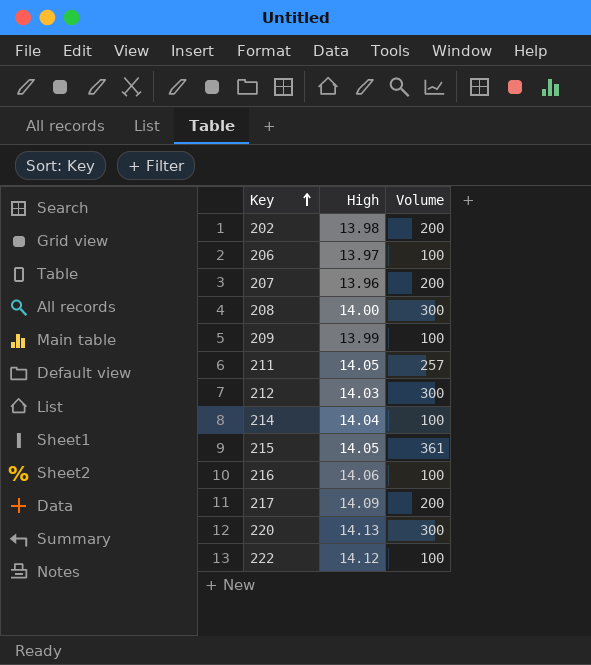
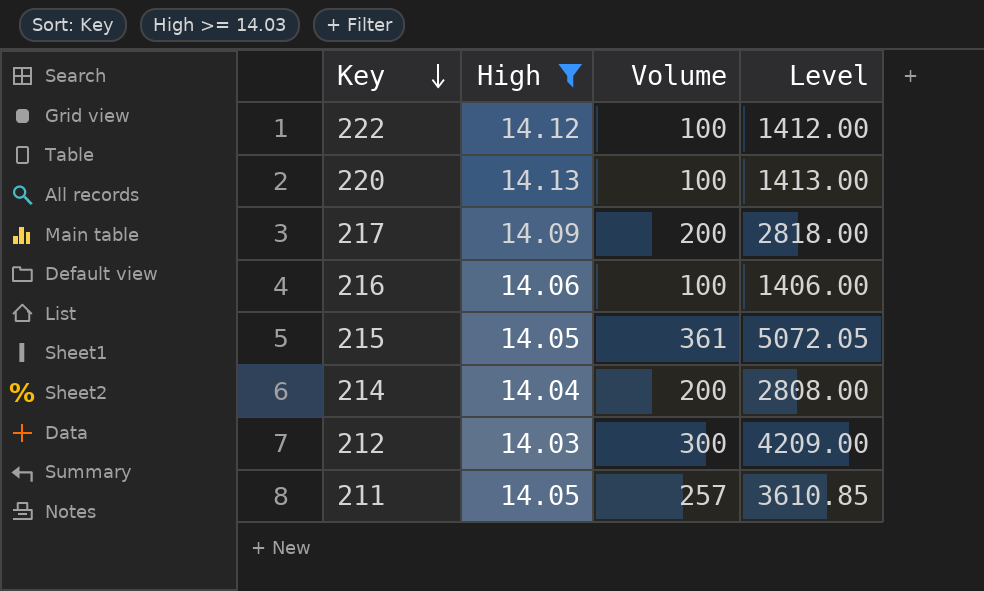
filter: none -> High >= 14.03
row order: Key ascending -> Key descending
column Level | formula: none -> [High] * [Volume]
220 | Volume: 300 -> 100
214 | Volume: 100 -> 200

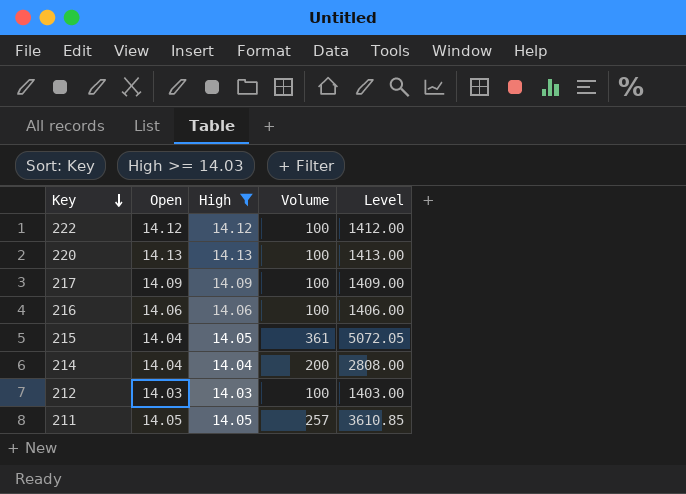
column Open | position: none -> 2
217 | Volume: 200 -> 100
217 | Level: 2818.00 -> 1409.00
212 | Volume: 300 -> 100
212 | Level: 4209.00 -> 1403.00

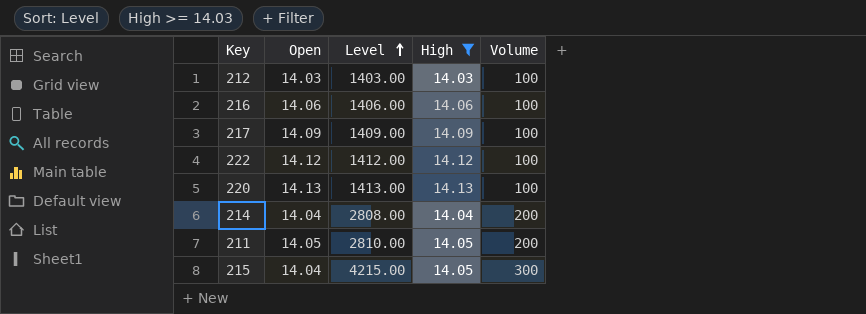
row order: Key descending -> Level ascending
column Level | position: 5 -> 3
211 | Level: 3610.85 -> 2810.00
211 | Volume: 257 -> 200
215 | Level: 5072.05 -> 4215.00
215 | Volume: 361 -> 300

